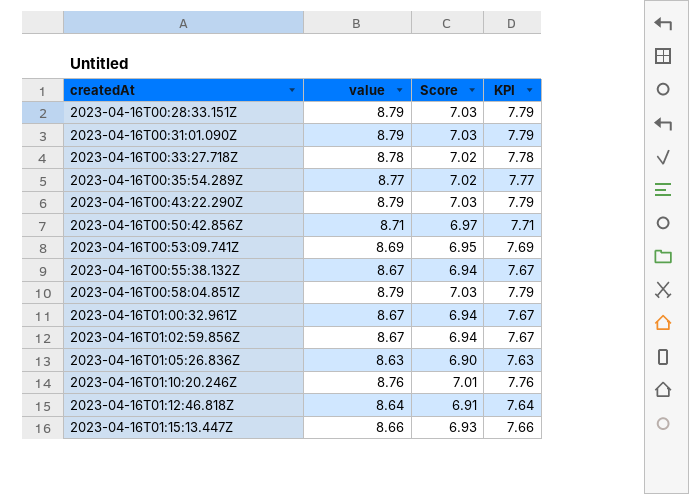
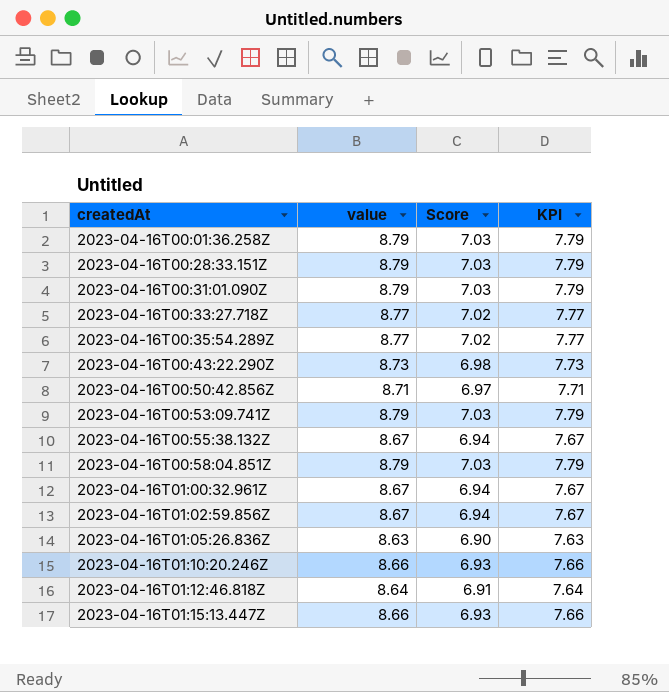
row 2023-04-16T00:01:36.258Z: none -> 8.79 | 7.03 | 7.79
2023-04-16T00:33:27.718Z | value: 8.78 -> 8.77
2023-04-16T00:33:27.718Z | KPI: 7.78 -> 7.77
2023-04-16T00:43:22.290Z | value: 8.79 -> 8.73
2023-04-16T00:43:22.290Z | Score: 7.03 -> 6.98
2023-04-16T00:43:22.290Z | KPI: 7.79 -> 7.73
2023-04-16T00:53:09.741Z | value: 8.69 -> 8.79
2023-04-16T00:53:09.741Z | Score: 6.95 -> 7.03
2023-04-16T00:53:09.741Z | KPI: 7.69 -> 7.79
2023-04-16T01:10:20.246Z | value: 8.76 -> 8.66
2023-04-16T01:10:20.246Z | Score: 7.01 -> 6.93
2023-04-16T01:10:20.246Z | KPI: 7.76 -> 7.66

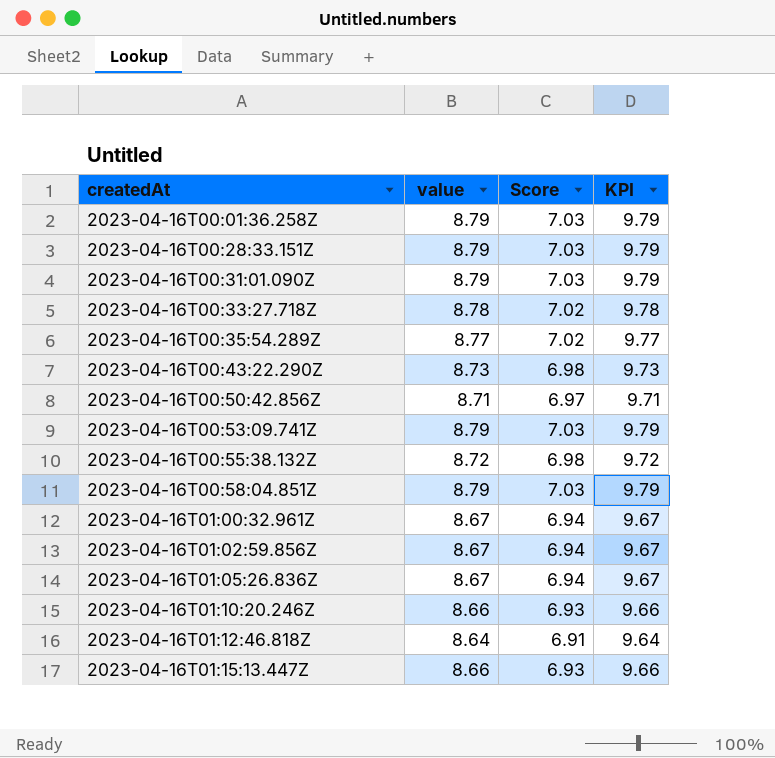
column KPI | formula: [value] - 1 -> [value] + 1
2023-04-16T00:33:27.718Z | value: 8.77 -> 8.78
2023-04-16T00:55:38.132Z | value: 8.67 -> 8.72
2023-04-16T00:55:38.132Z | Score: 6.94 -> 6.98
2023-04-16T01:05:26.836Z | value: 8.63 -> 8.67
2023-04-16T01:05:26.836Z | Score: 6.90 -> 6.94

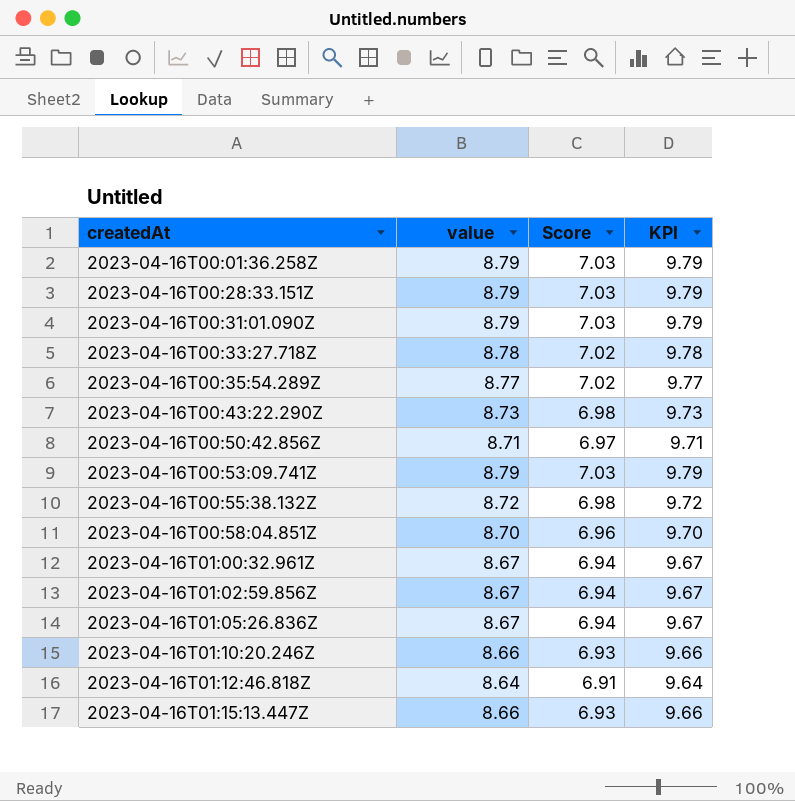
2023-04-16T00:58:04.851Z | value: 8.79 -> 8.70
2023-04-16T00:58:04.851Z | Score: 7.03 -> 6.96
2023-04-16T00:58:04.851Z | KPI: 9.79 -> 9.70

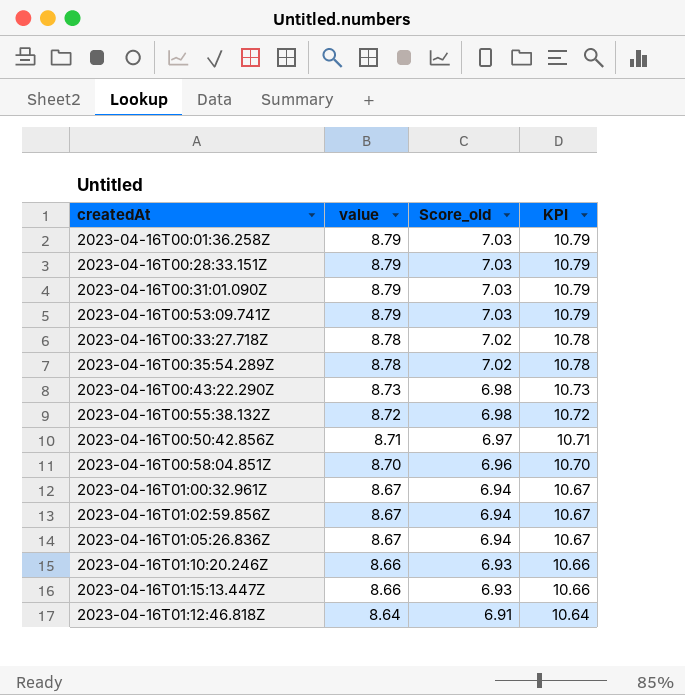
row order: createdAt ascending -> value descending
column name: Score -> Score_old
column KPI | formula: [value] + 1 -> [value] + 2
2023-04-16T00:35:54.289Z | value: 8.77 -> 8.78

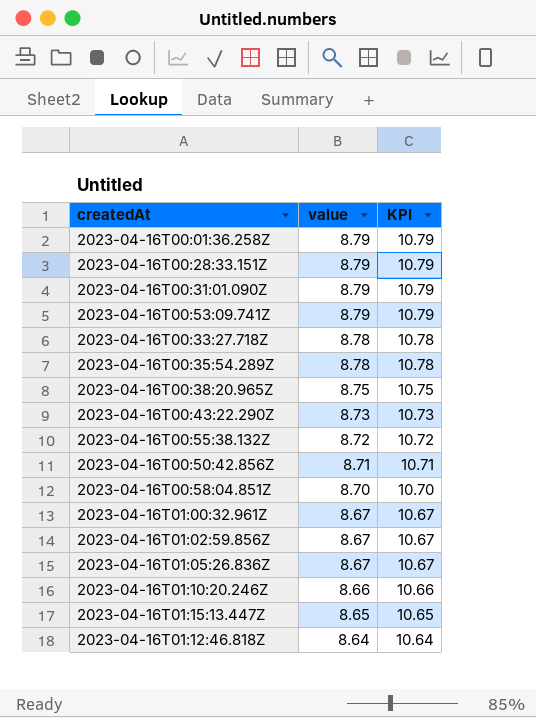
column Score_old | formula: [value] * 0.8 -> none
row 2023-04-16T00:38:20.965Z: none -> 8.75 | 10.75
2023-04-16T01:15:13.447Z | value: 8.66 -> 8.65
2023-04-16T01:15:13.447Z | KPI: 10.66 -> 10.65

